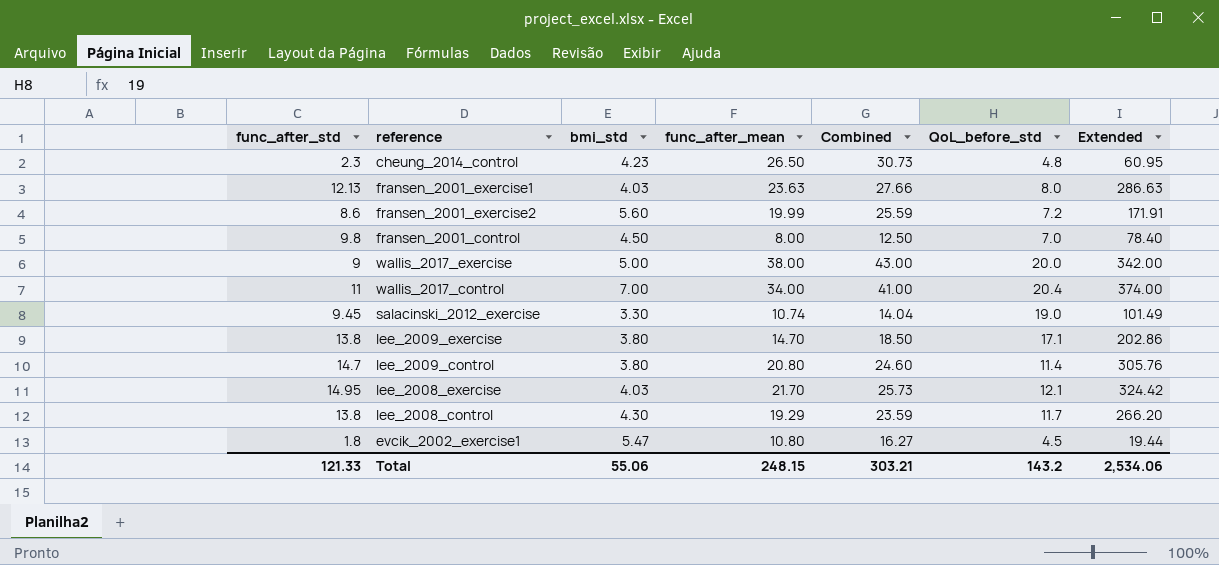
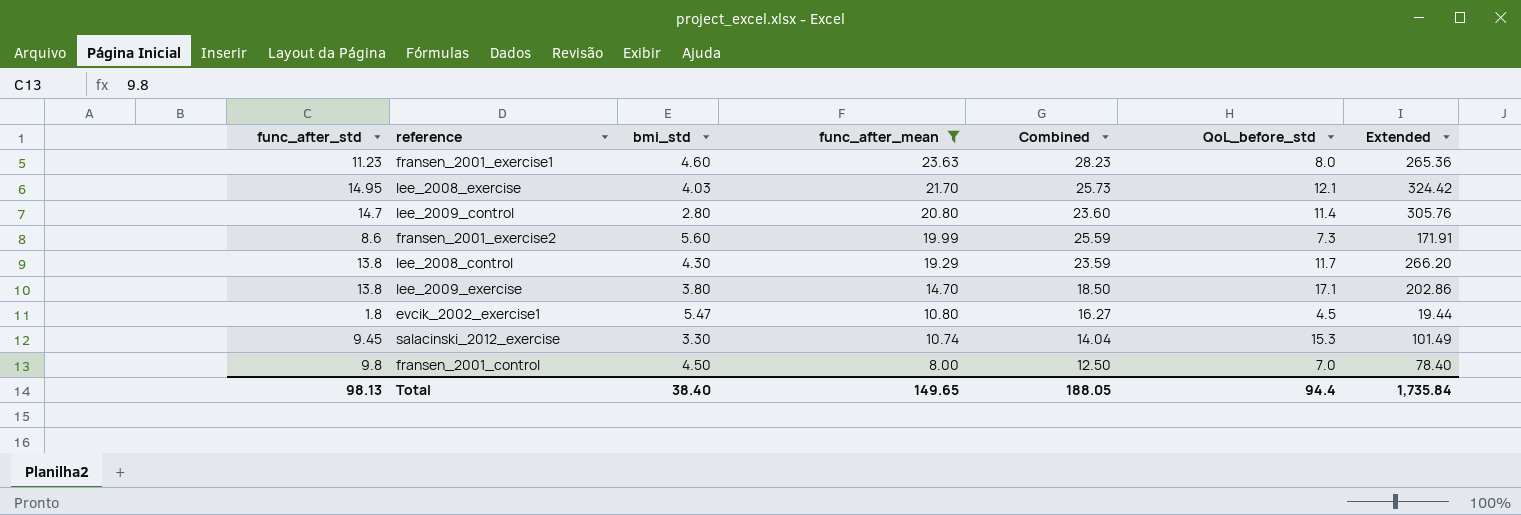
filter: none -> func_after_mean <= 23.63
row order: none -> func_after_mean descending
fransen_2001_exercise1 | func_after_std: 12.13 -> 11.23
fransen_2001_exercise1 | bmi_std: 4.03 -> 4.60
fransen_2001_exercise1 | Combined: 27.66 -> 28.23
fransen_2001_exercise1 | Extended: 286.63 -> 265.36
lee_2009_control | bmi_std: 3.80 -> 2.80
lee_2009_control | Combined: 24.60 -> 23.60
fransen_2001_exercise2 | QoL_before_std: 7.2 -> 7.3
salacinski_2012_exercise | QoL_before_std: 19.0 -> 15.3
Total | func_after_std: 121.33 -> 98.13
Total | bmi_std: 55.06 -> 38.40
Total | func_after_mean: 248.15 -> 149.65
Total | Combined: 303.21 -> 188.05
Total | QoL_before_std: 143.2 -> 94.4
Total | Extended: 2,534.06 -> 1,735.84

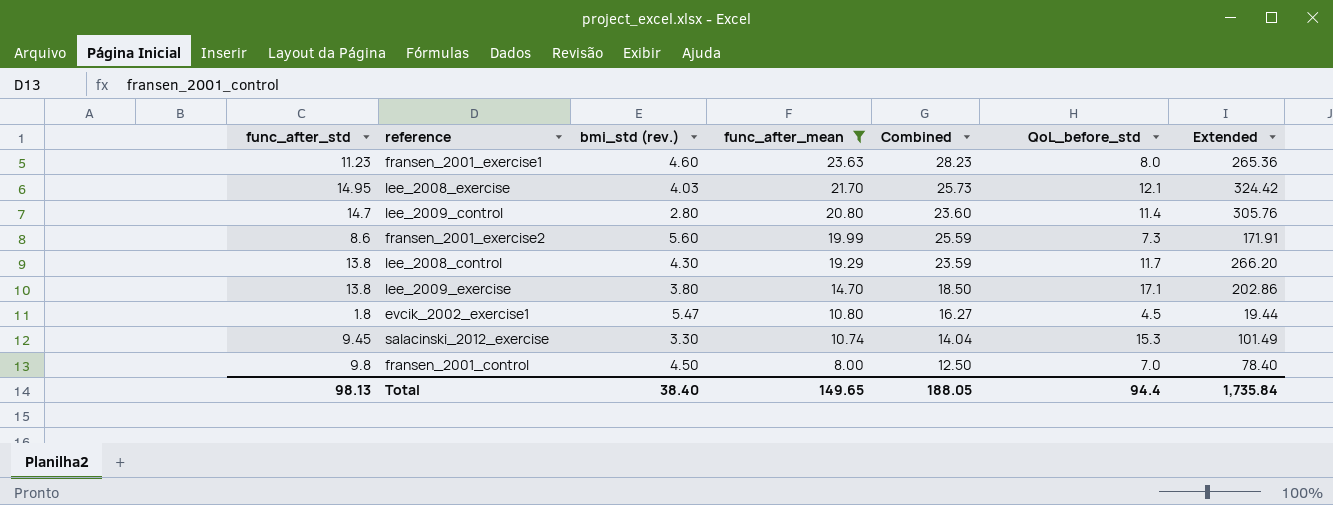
column name: bmi_std -> bmi_std (rev.)

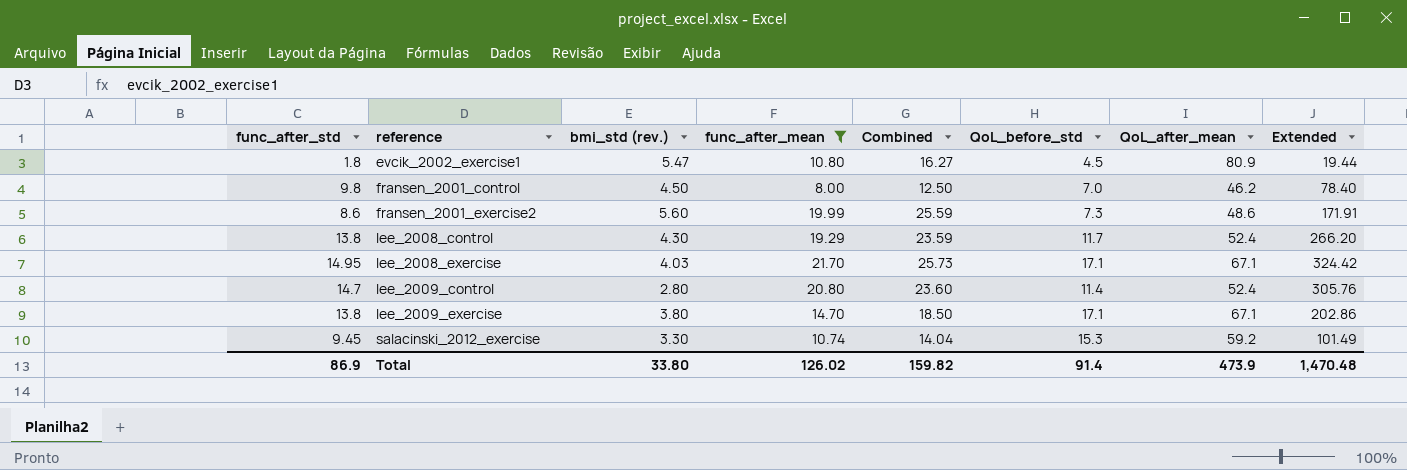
row order: func_after_mean descending -> reference ascending
column QoL_after_mean | position: none -> 7
row fransen_2001_exercise1: 11.23 | 4.60 | 23.63 | 28.23 | 8.0 | 265.36 -> none
lee_2008_exercise | QoL_before_std: 12.1 -> 17.1
Total | func_after_std: 98.13 -> 86.9
Total | bmi_std (rev.): 38.40 -> 33.80
Total | func_after_mean: 149.65 -> 126.02
Total | Combined: 188.05 -> 159.82
Total | QoL_before_std: 94.4 -> 91.4
Total | Extended: 1,735.84 -> 1,470.48

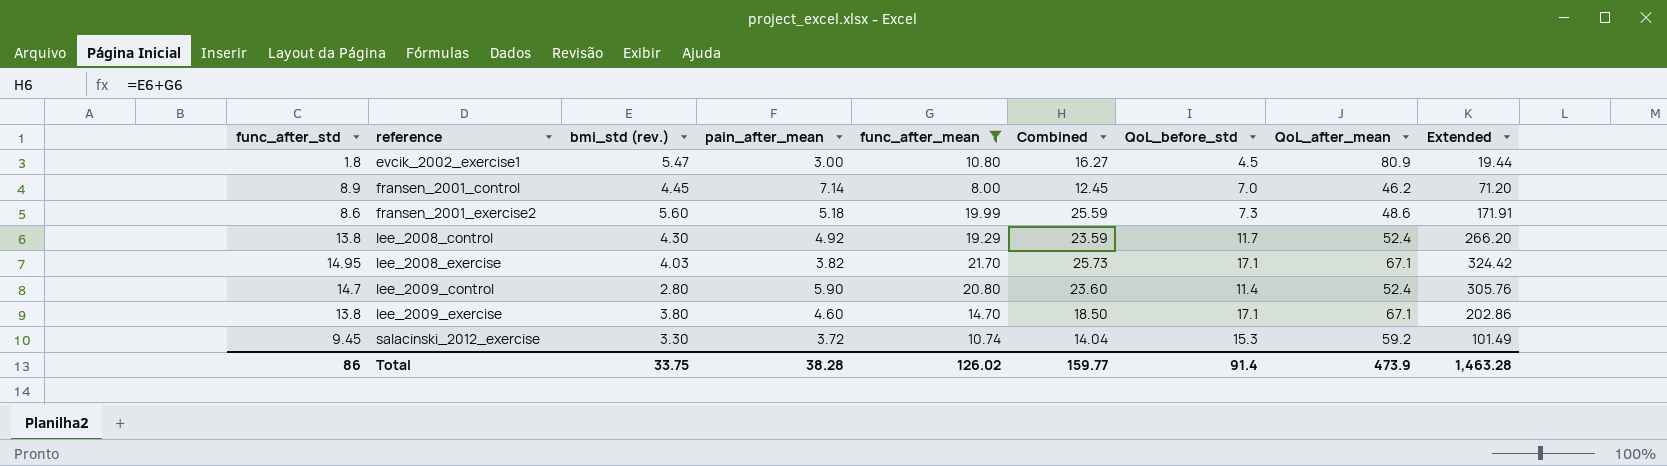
column pain_after_mean | position: none -> 4
fransen_2001_control | func_after_std: 9.8 -> 8.9
fransen_2001_control | bmi_std (rev.): 4.50 -> 4.45
fransen_2001_control | Combined: 12.50 -> 12.45
fransen_2001_control | Extended: 78.40 -> 71.20
Total | func_after_std: 86.9 -> 86
Total | bmi_std (rev.): 33.80 -> 33.75
Total | Combined: 159.82 -> 159.77
Total | Extended: 1,470.48 -> 1,463.28

